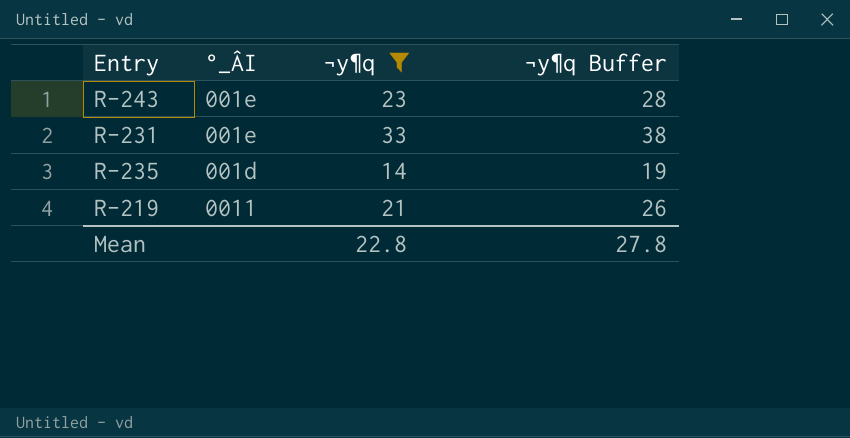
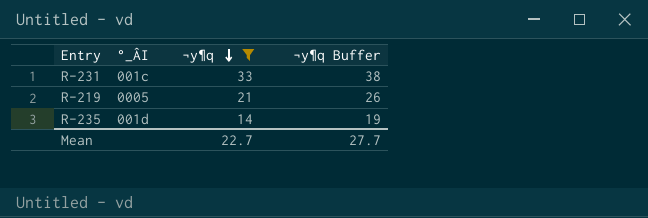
row order: none -> ¬y¶q descending
row R-243: 001e | 23 | 28 -> none
R-231 | °_ÂI: 001e -> 001c
R-219 | °_ÂI: 0011 -> 0005
Mean | ¬y¶q: 22.8 -> 22.7
Mean | ¬y¶q Buffer: 27.8 -> 27.7

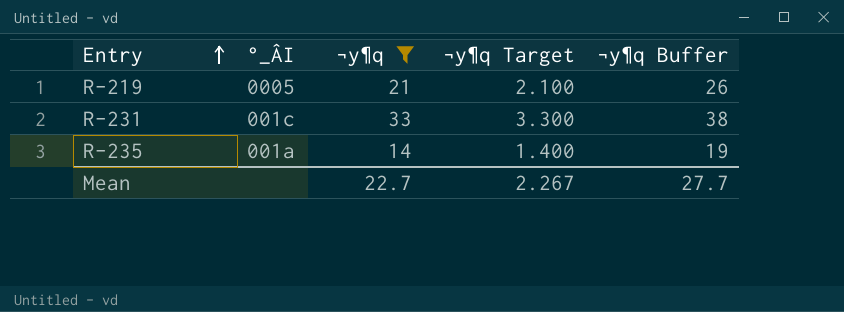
row order: ¬y¶q descending -> Entry ascending
column ¬y¶q Target | formula: none -> [¬y¶q] * 0.1
R-235 | °_ÂI: 001d -> 001a

